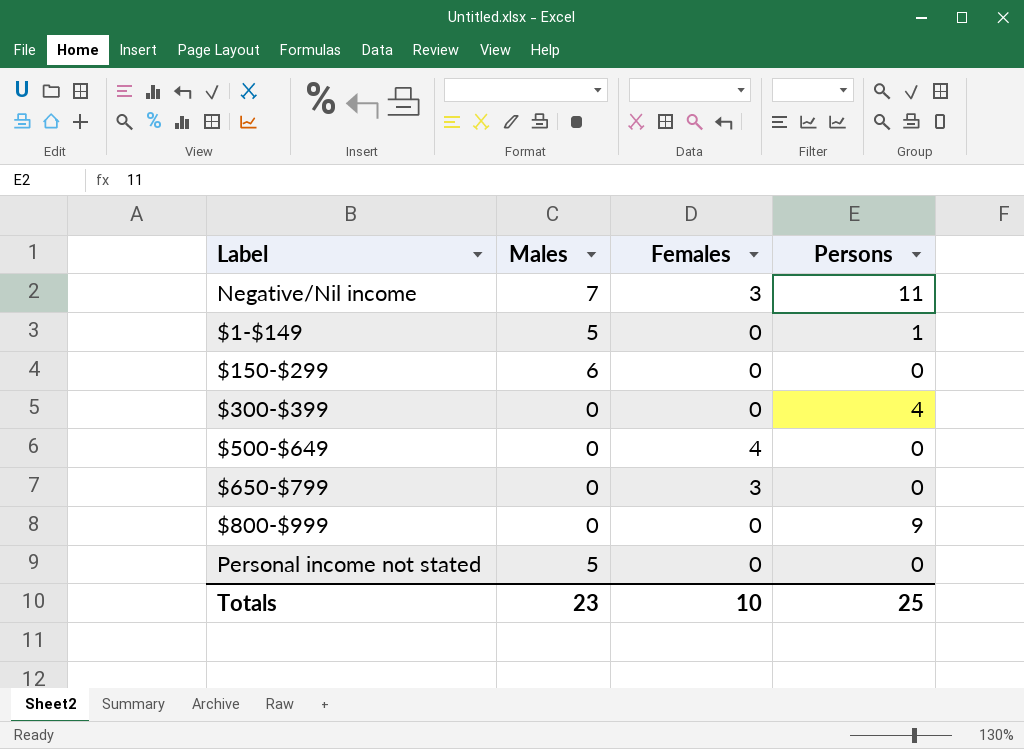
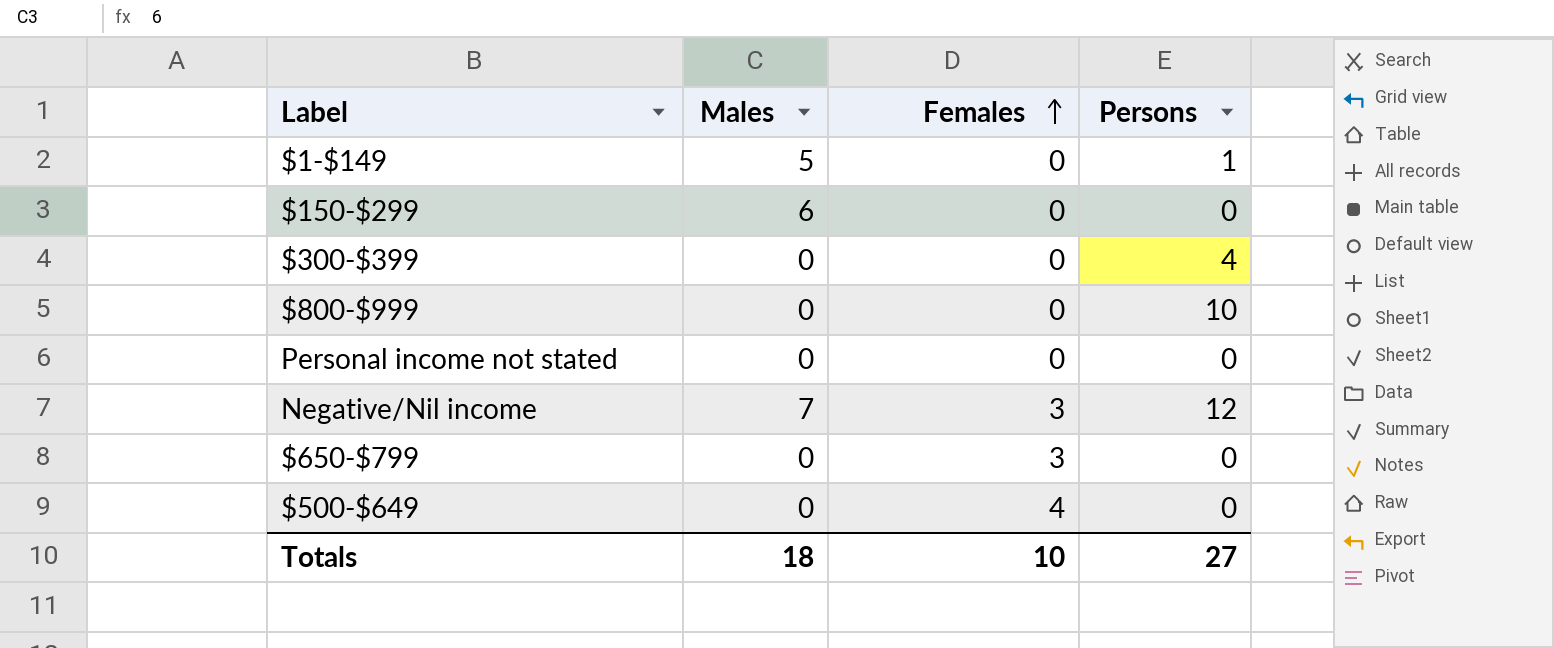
row order: none -> Females ascending
$800-$999 | Persons: 9 -> 10
Personal income not stated | Males: 5 -> 0
Negative/Nil income | Persons: 11 -> 12
Totals | Males: 23 -> 18
Totals | Persons: 25 -> 27

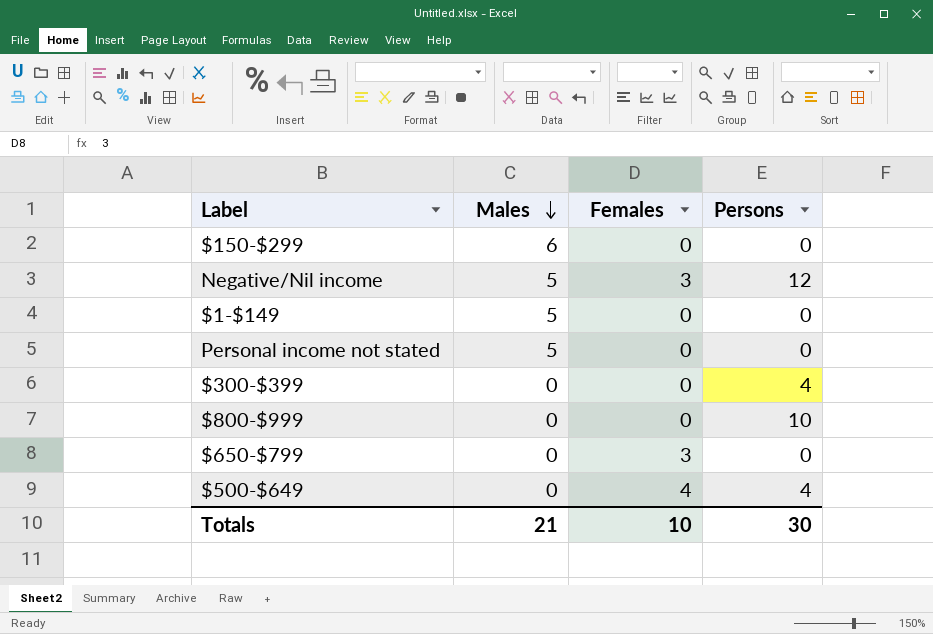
row order: Females ascending -> Males descending
Negative/Nil income | Males: 7 -> 5
$1-$149 | Persons: 1 -> 0
Personal income not stated | Males: 0 -> 5
$500-$649 | Persons: 0 -> 4
Totals | Males: 18 -> 21
Totals | Persons: 27 -> 30

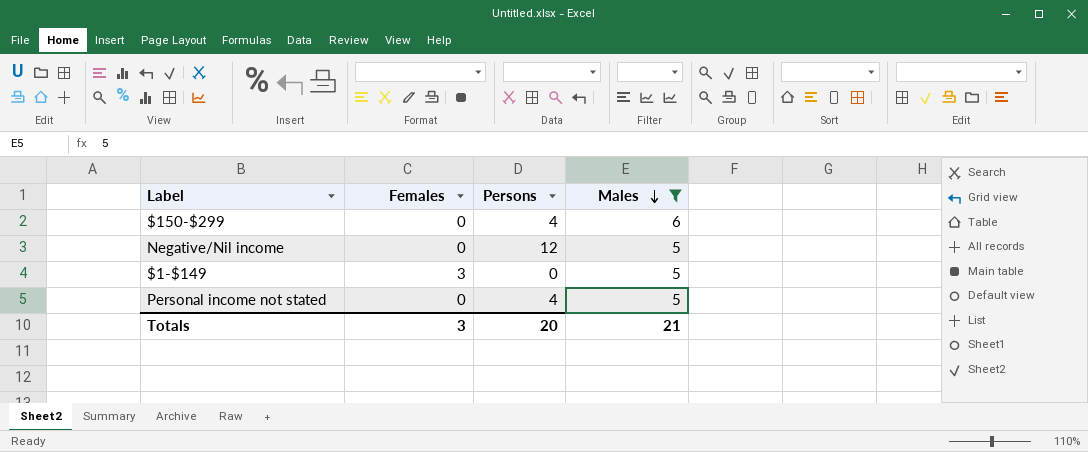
filter: none -> Males != 0
column Males | position: 2 -> 4
$150-$299 | Persons: 0 -> 4
Negative/Nil income | Females: 3 -> 0
$1-$149 | Females: 0 -> 3
Personal income not stated | Persons: 0 -> 4
Totals | Females: 10 -> 3
Totals | Persons: 30 -> 20

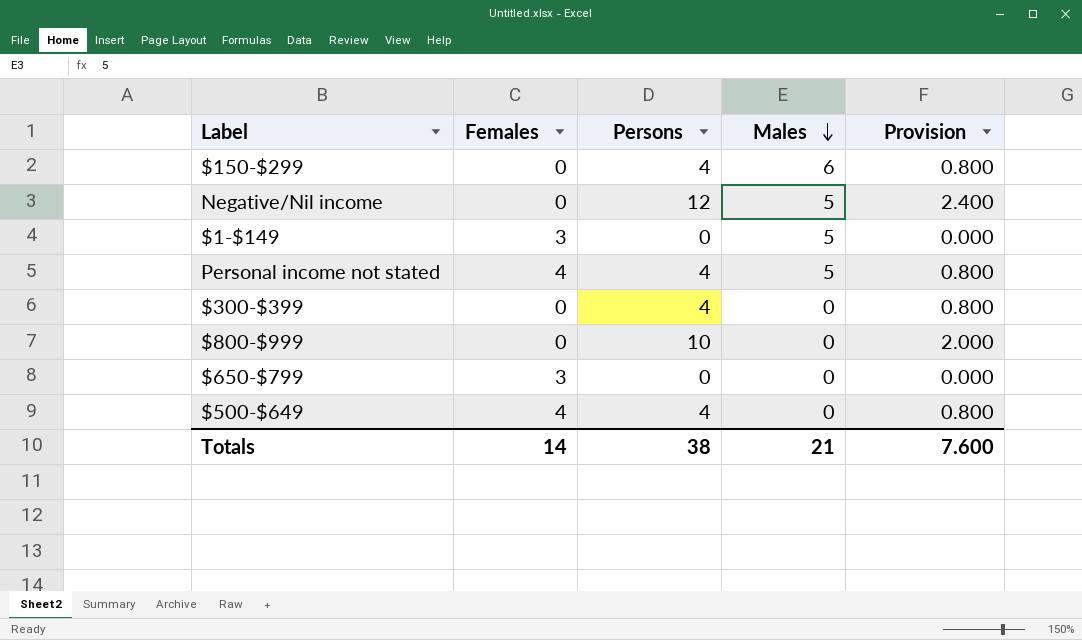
filter: Males != 0 -> none
column Provision | formula: none -> [Persons] * 0.2
Personal income not stated | Females: 0 -> 4
Totals | Females: 3 -> 14
Totals | Persons: 20 -> 38

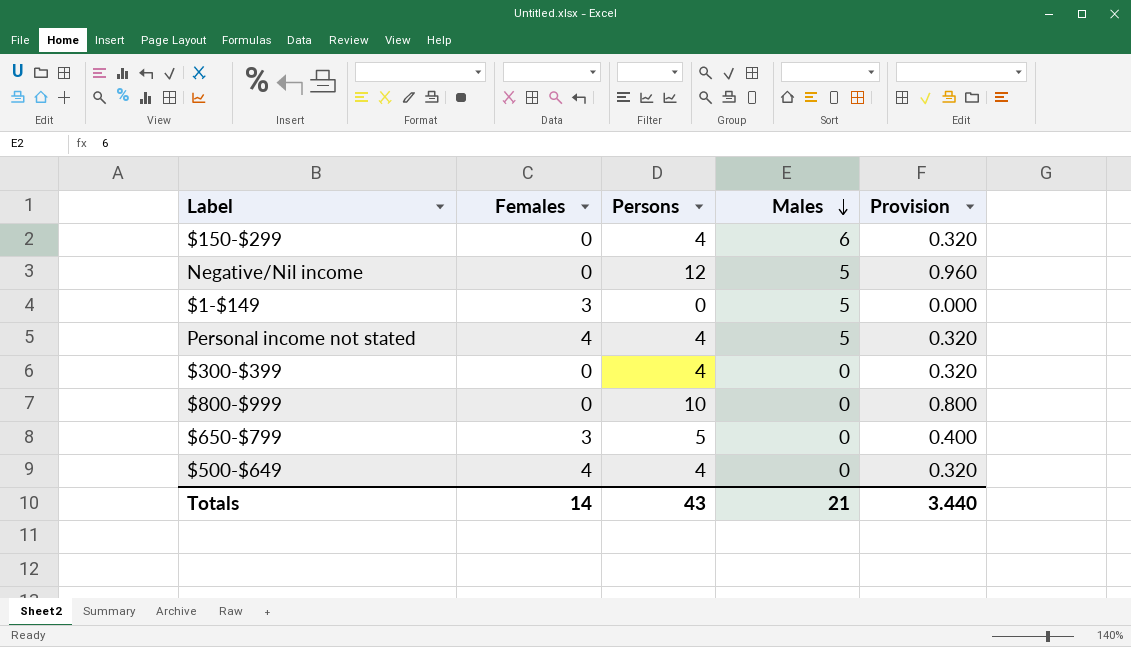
column Provision | formula: [Persons] * 0.2 -> [Persons] * 0.08
$650-$799 | Persons: 0 -> 5
Totals | Persons: 38 -> 43
Totals | Provision: 7.600 -> 3.440

